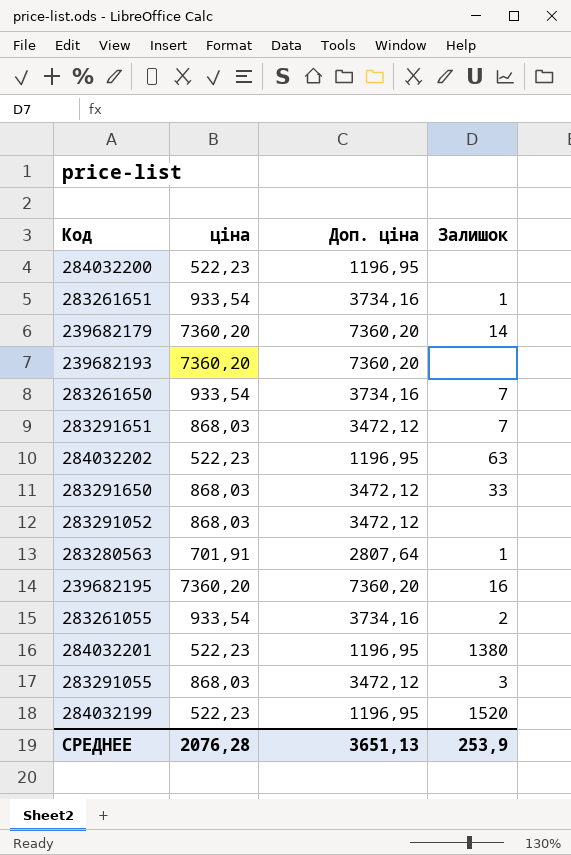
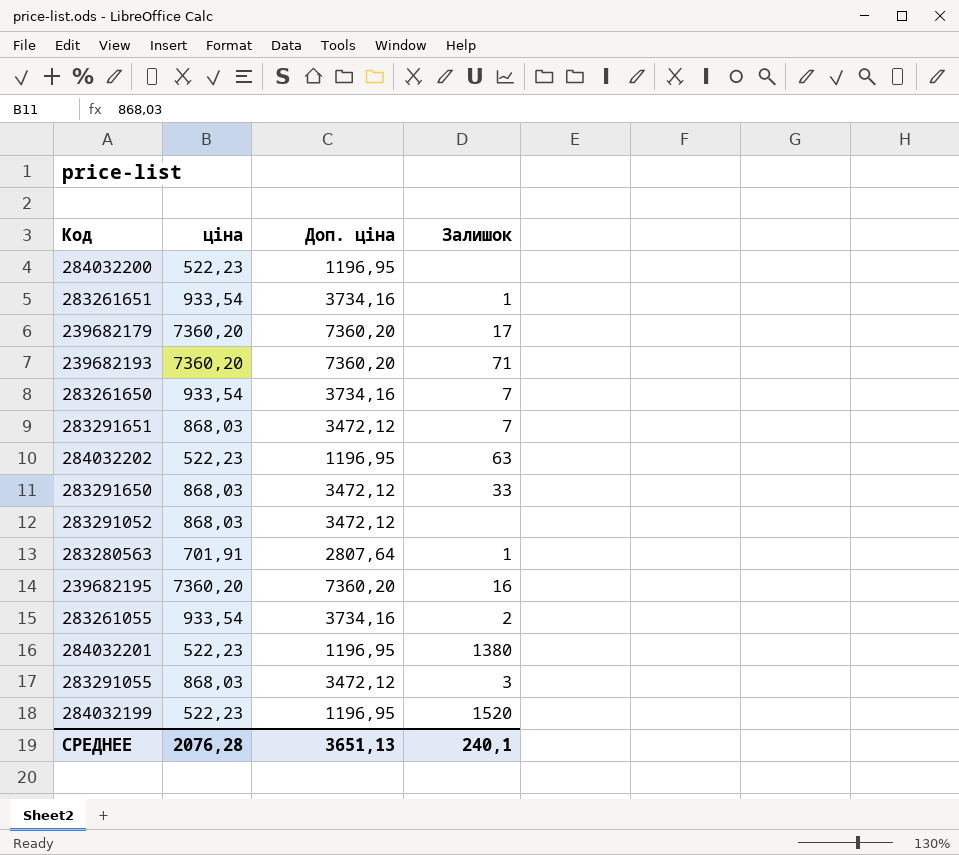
239682179 | Залишок: 14 -> 17
239682193 | Залишок: none -> 71
СРЕДНЕЕ | Залишок: 253,9 -> 240,1

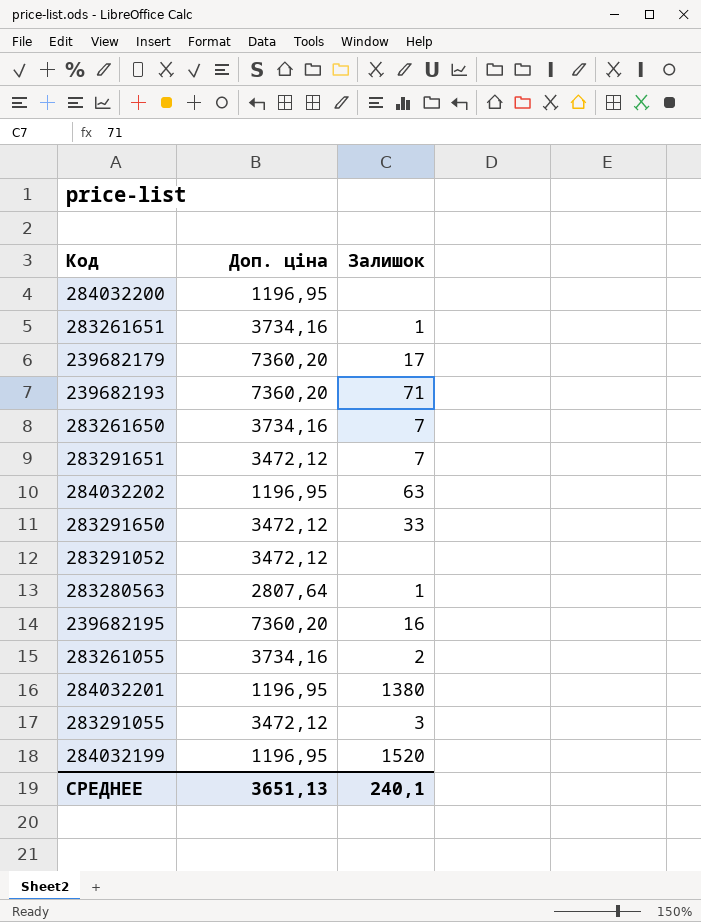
column ціна | position: 2 -> none

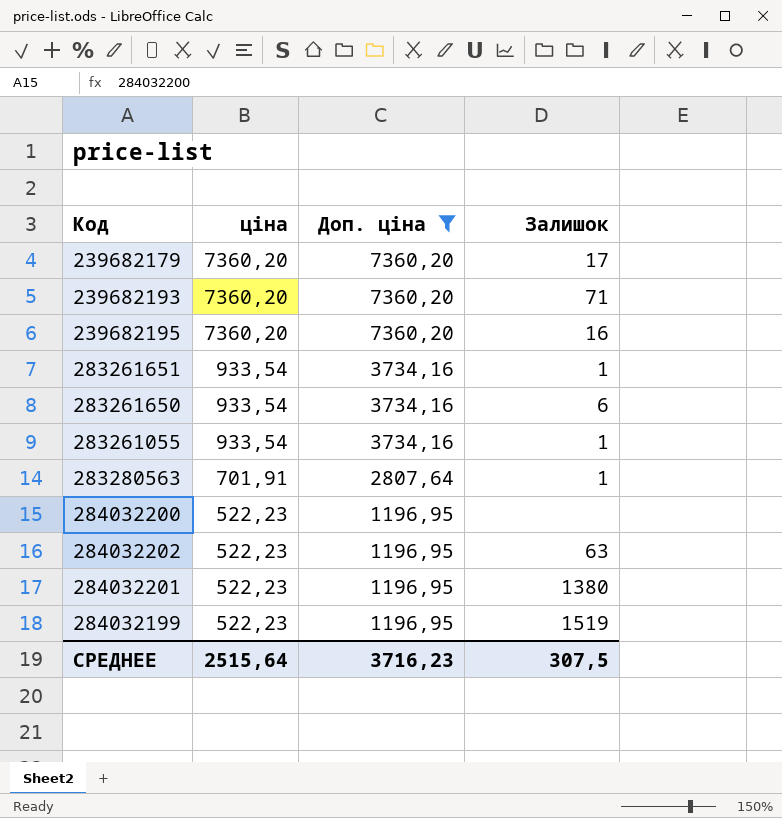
filter: none -> Доп. ціна != 3472,12
row order: none -> ціна descending
column ціна | position: none -> 2
283261650 | Залишок: 7 -> 6
283261055 | Залишок: 2 -> 1
284032199 | Залишок: 1520 -> 1519
СРЕДНЕЕ | Доп. ціна: 3651,13 -> 3716,23
СРЕДНЕЕ | Залишок: 240,1 -> 307,5

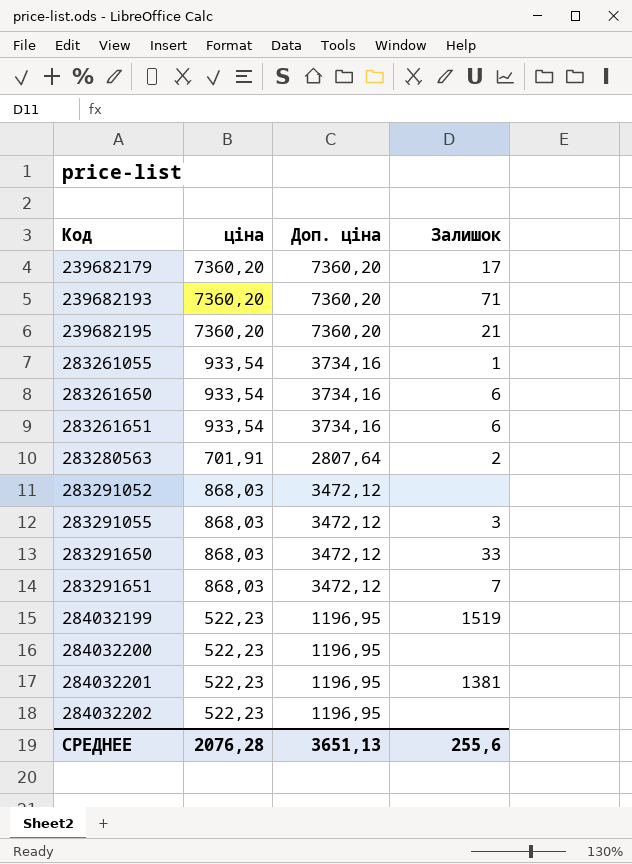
filter: Доп. ціна != 3472,12 -> none
row order: ціна descending -> Код ascending
239682195 | Залишок: 16 -> 21
283261651 | Залишок: 1 -> 6
283280563 | Залишок: 1 -> 2
284032201 | Залишок: 1380 -> 1381
284032202 | Залишок: 63 -> none
СРЕДНЕЕ | ціна: 2515,64 -> 2076,28
СРЕДНЕЕ | Доп. ціна: 3716,23 -> 3651,13
СРЕДНЕЕ | Залишок: 307,5 -> 255,6

